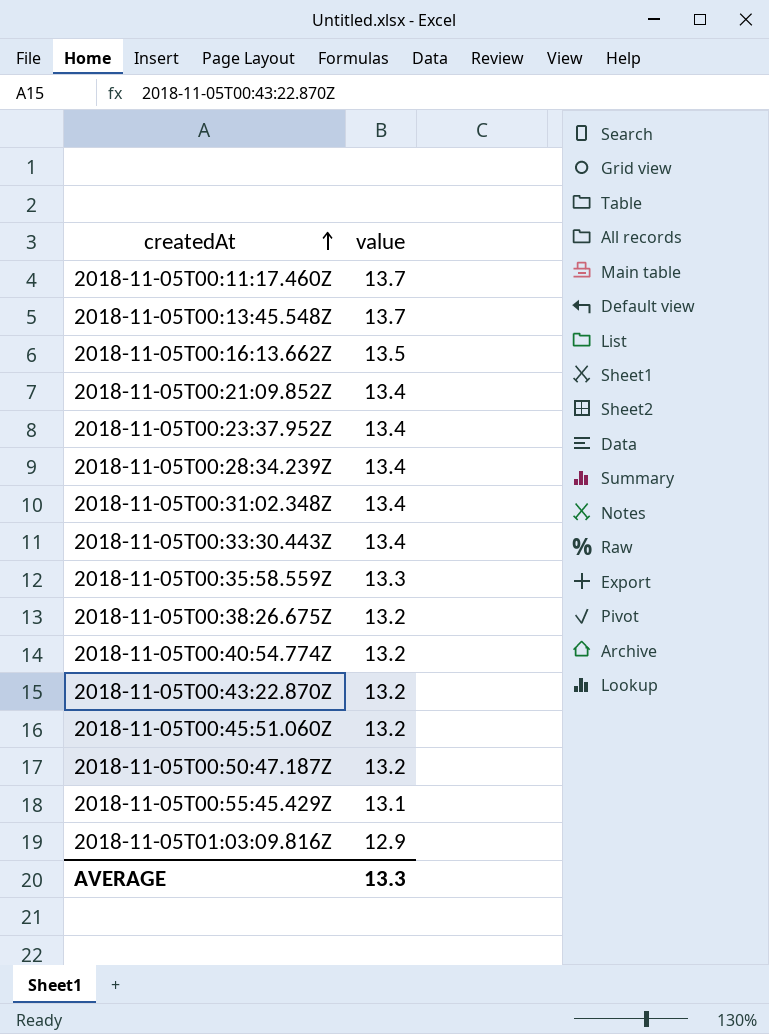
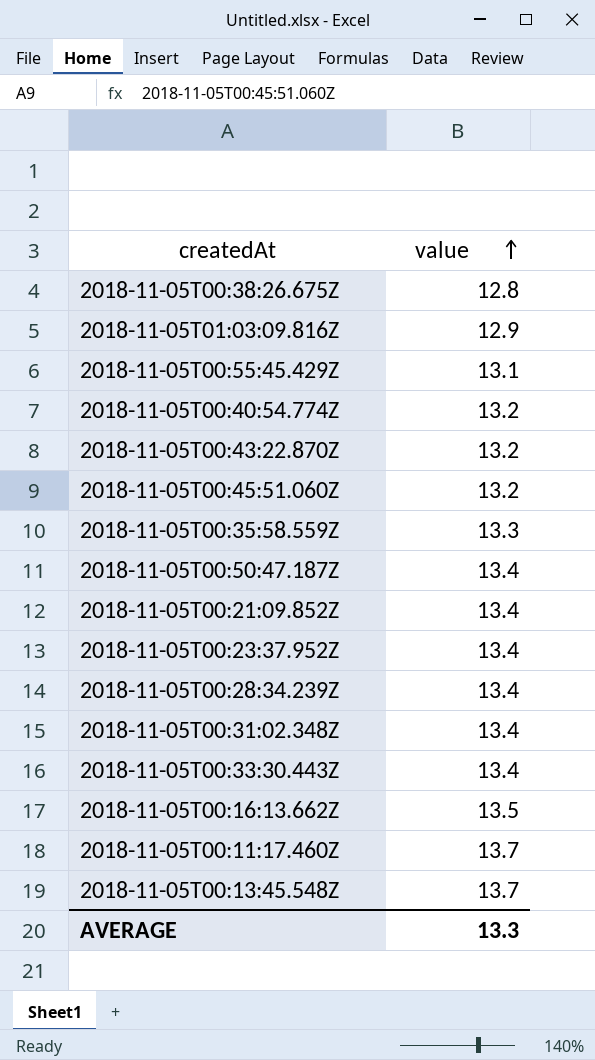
row order: createdAt ascending -> value ascending
2018-11-05T00:38:26.675Z | value: 13.2 -> 12.8
2018-11-05T00:50:47.187Z | value: 13.2 -> 13.4

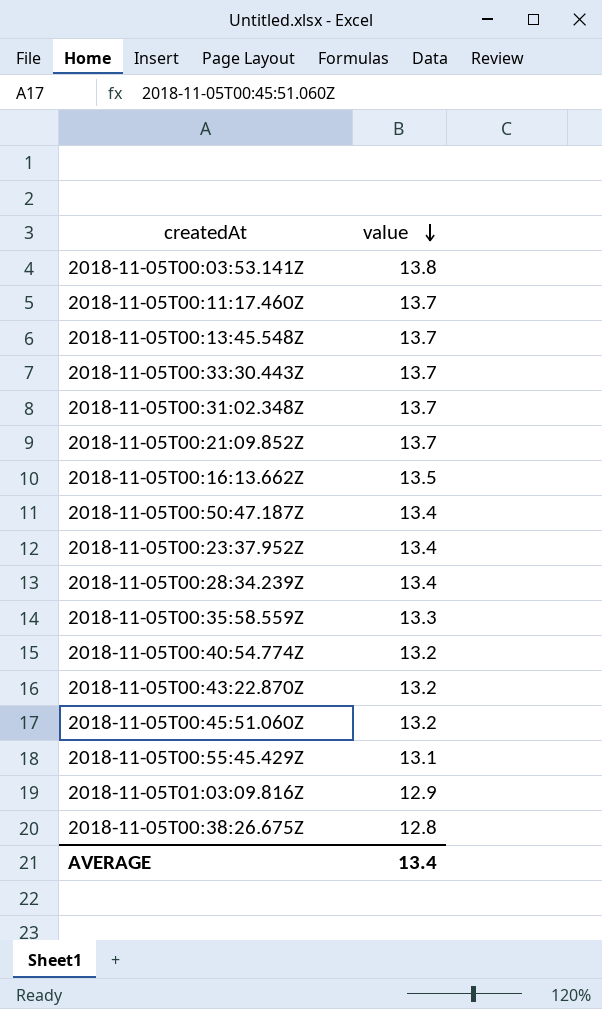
row order: value ascending -> value descending
row 2018-11-05T00:03:53.141Z: none -> 13.8
2018-11-05T00:33:30.443Z | value: 13.4 -> 13.7
2018-11-05T00:31:02.348Z | value: 13.4 -> 13.7
2018-11-05T00:21:09.852Z | value: 13.4 -> 13.7
AVERAGE | value: 13.3 -> 13.4

